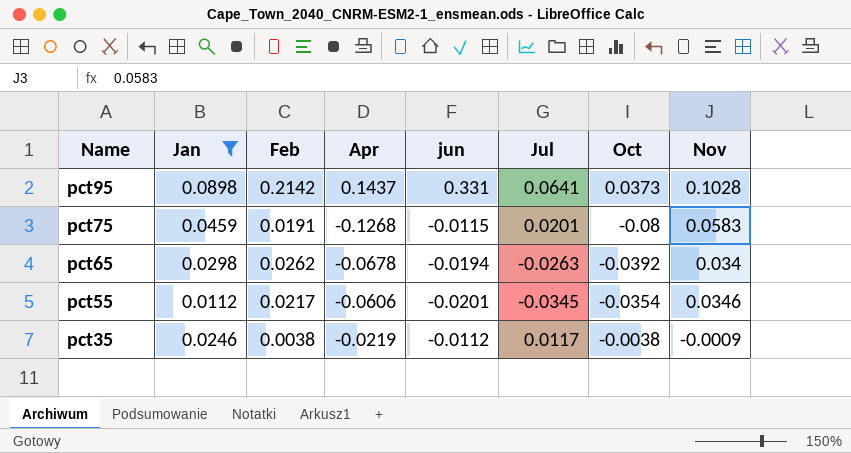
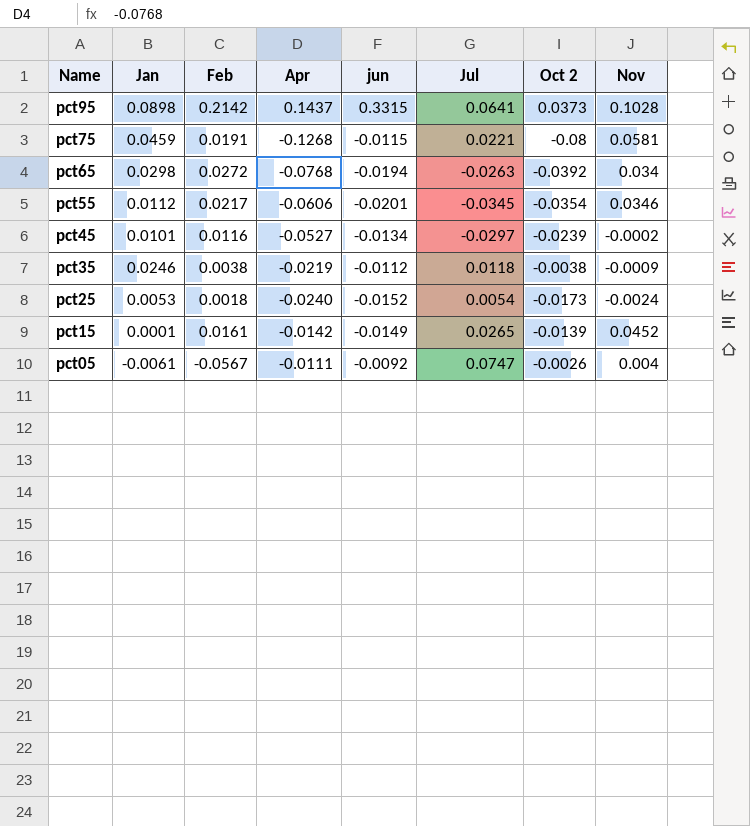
filter: Jan >= 0.0112 -> none
column name: Oct -> Oct 2
pct95 | jun: 0.331 -> 0.3315
pct75 | Jul: 0.0201 -> 0.0221
pct75 | Nov: 0.0583 -> 0.0581
pct65 | Feb: 0.0262 -> 0.0272
pct65 | Apr: -0.0678 -> -0.0768
pct35 | Jul: 0.0117 -> 0.0118

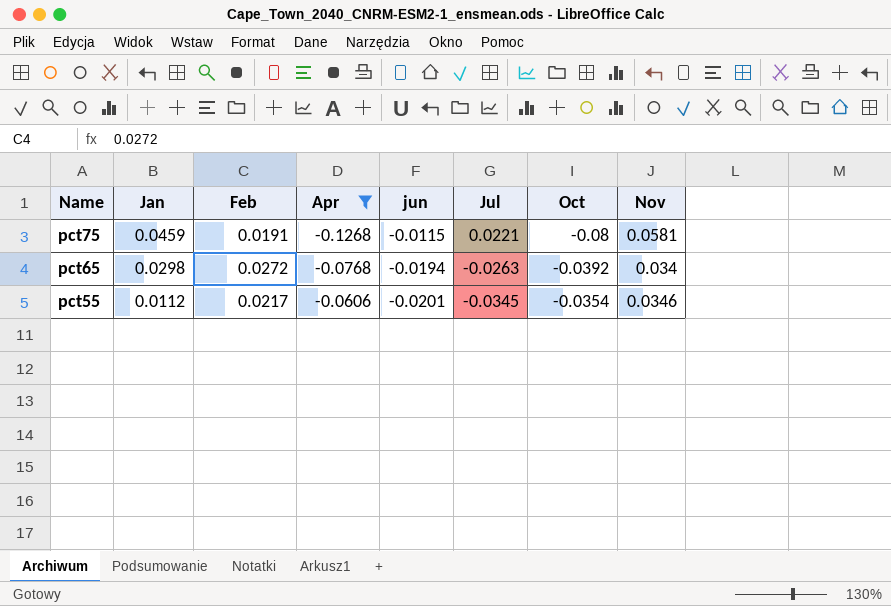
filter: none -> Apr <= -0.0606
column name: Oct 2 -> Oct

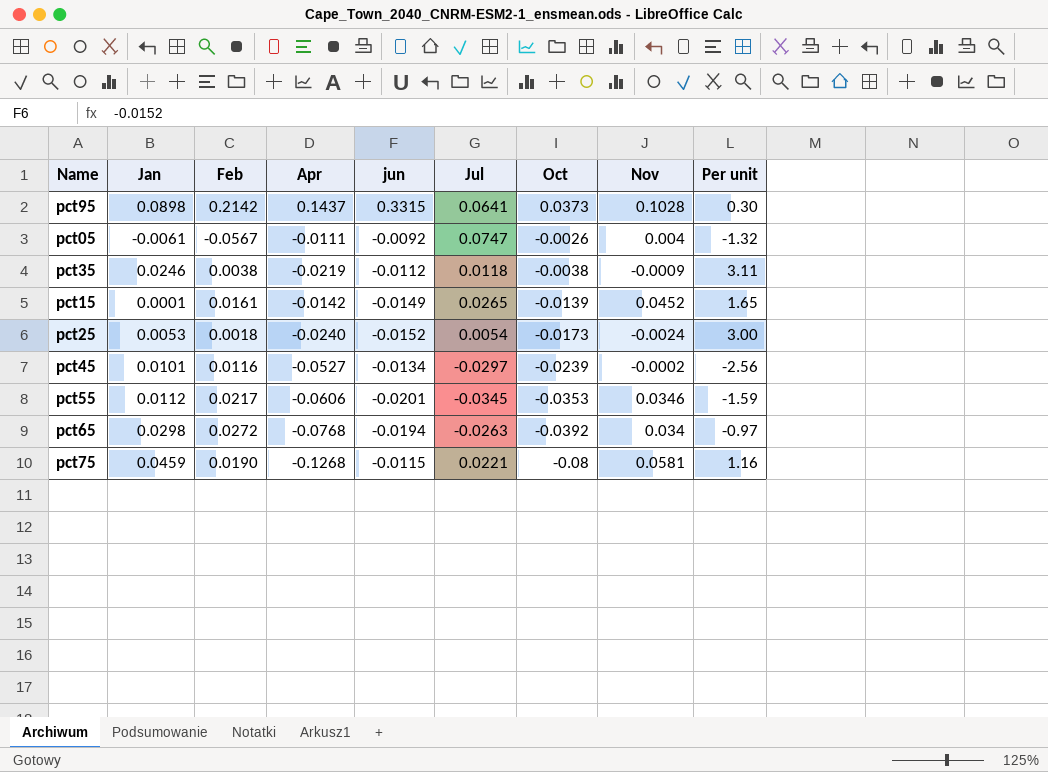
filter: Apr <= -0.0606 -> none
row order: Name descending -> Oct descending
column Per unit | formula: none -> [Jul] / [Feb]
pct55 | Oct: -0.0354 -> -0.0353
pct75 | Feb: 0.0191 -> 0.0190

